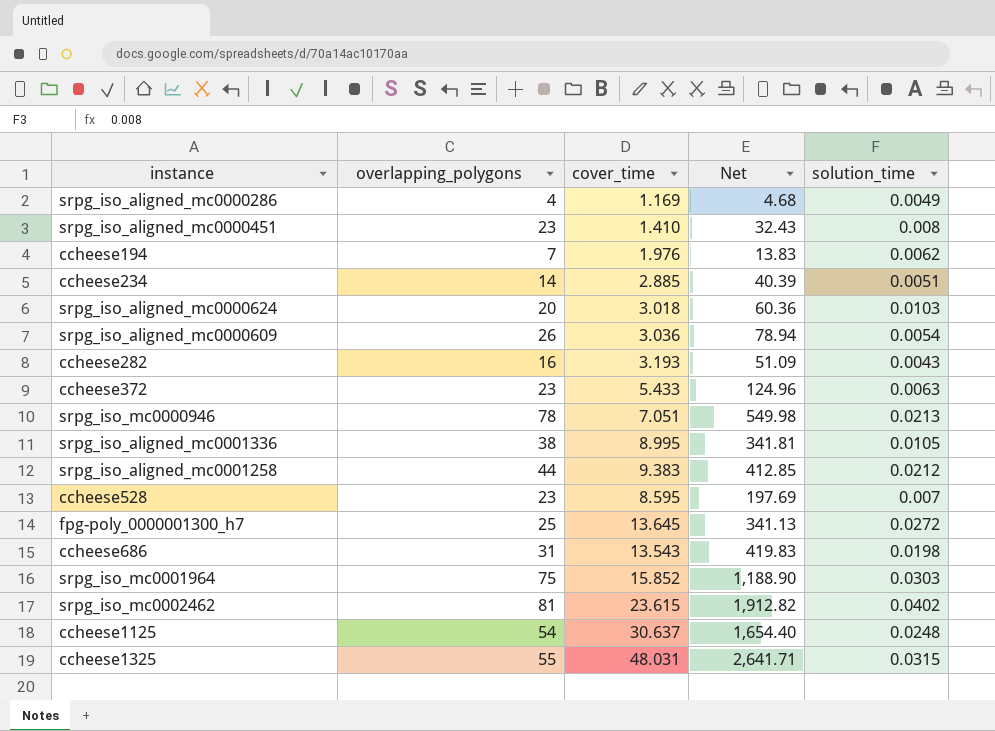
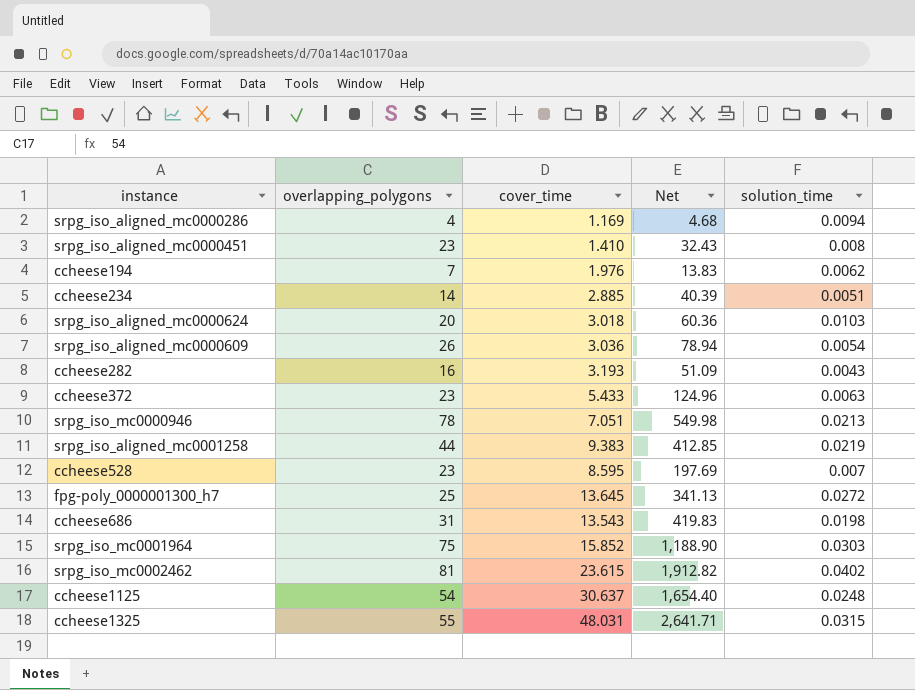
row srpg_iso_aligned_mc0001336: 38 | 8.995 | 341.81 | 0.0105 -> none
srpg_iso_aligned_mc0000286 | solution_time: 0.0049 -> 0.0094
srpg_iso_aligned_mc0001258 | solution_time: 0.0212 -> 0.0219

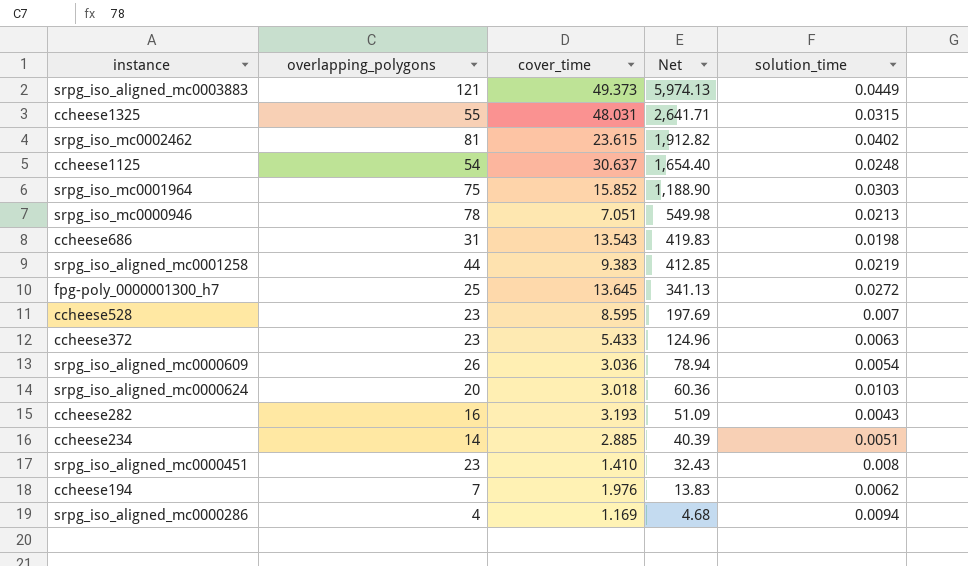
row order: none -> Net descending
row srpg_iso_aligned_mc0003883: none -> 121 | 49.373 | 5,974.13 | 0.0449

